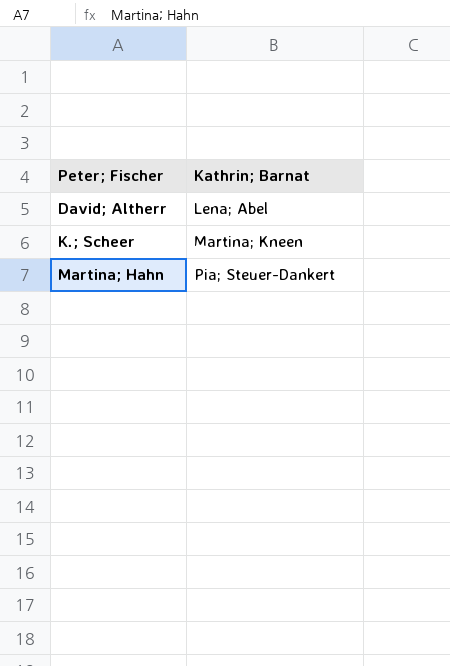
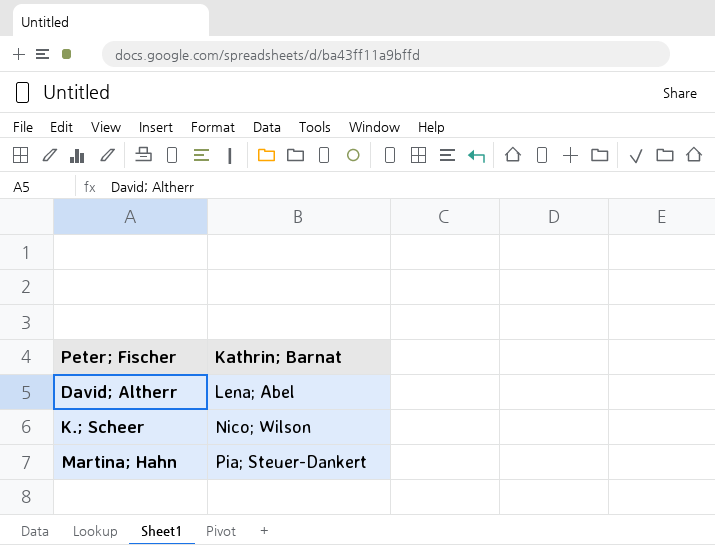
K.; Scheer | Kathrin; Barnat: Martina; Kneen -> Nico; Wilson

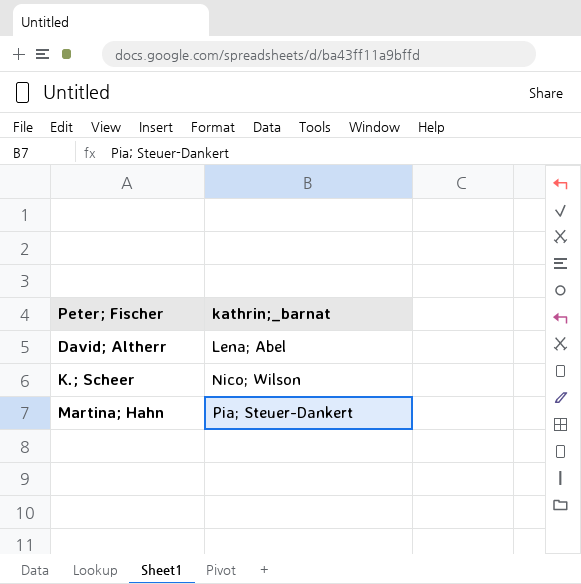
column name: Kathrin; Barnat -> kathrin;_barnat

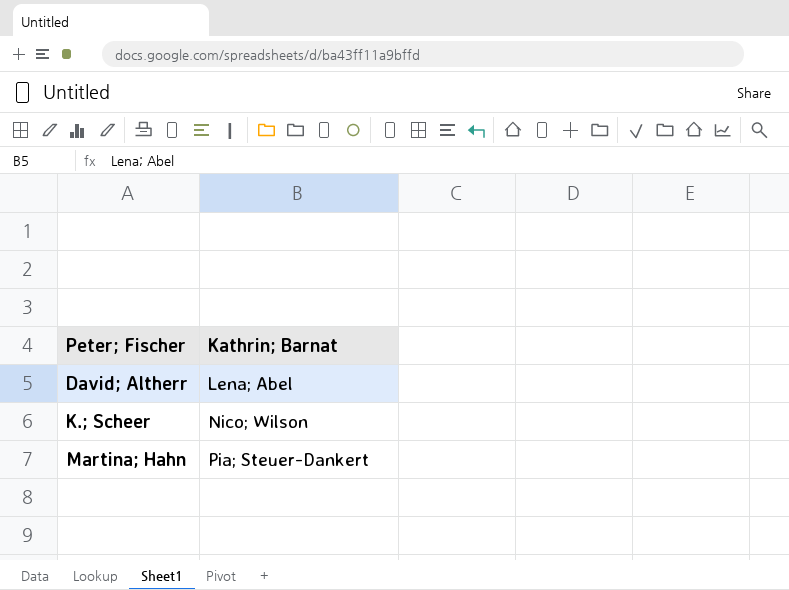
column name: kathrin;_barnat -> Kathrin; Barnat

